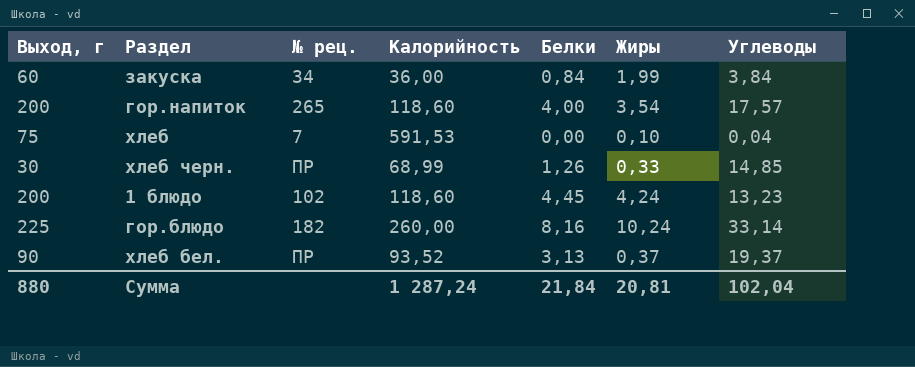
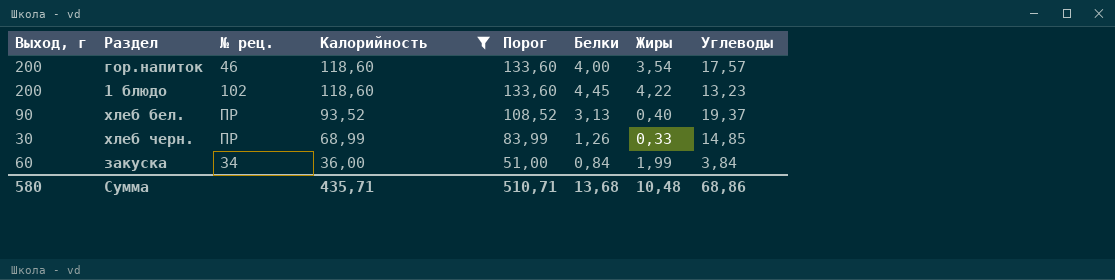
filter: none -> Калорийность <= 118,60
row order: none -> Калорийность descending
column Порог | formula: none -> [Калорийность] + 15
гор.напиток | № рец.: 265 -> 46
1 блюдо | Жиры: 4,24 -> 4,22
хлеб бел. | Жиры: 0,37 -> 0,40
Сумма | Выход, г: 880 -> 580
Сумма | Калорийность: 1 287,24 -> 435,71
Сумма | Белки: 21,84 -> 13,68
Сумма | Жиры: 20,81 -> 10,48
Сумма | Углеводы: 102,04 -> 68,86

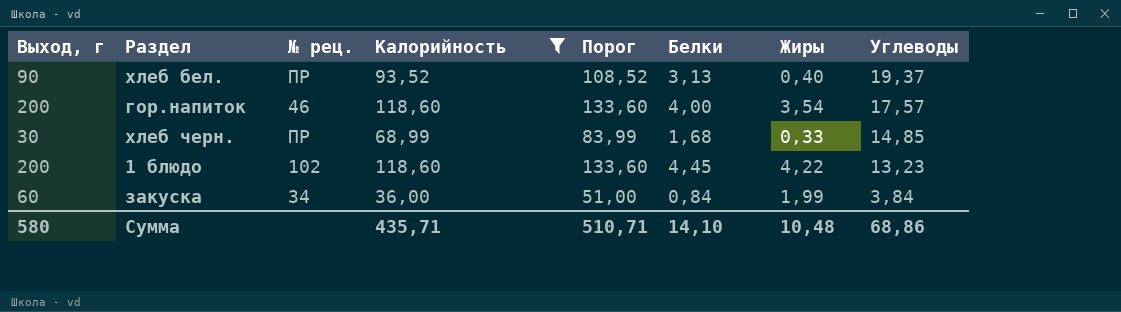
row order: Калорийность descending -> Углеводы descending
хлеб черн. | Белки: 1,26 -> 1,68
Сумма | Белки: 13,68 -> 14,10

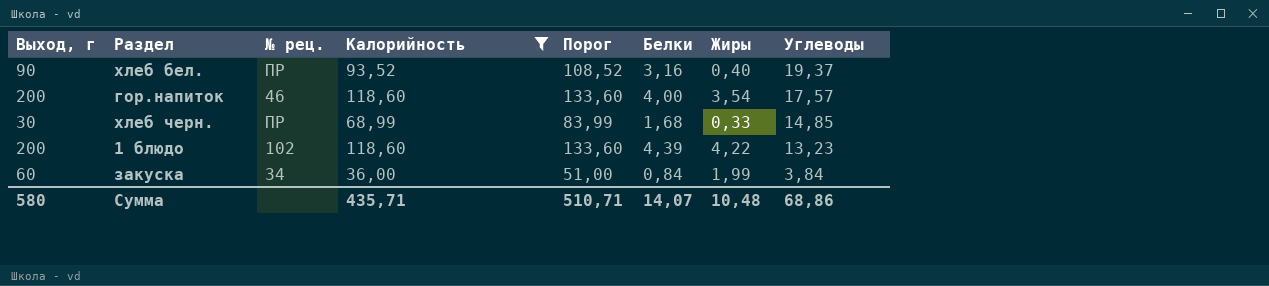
хлеб бел. | Белки: 3,13 -> 3,16
1 блюдо | Белки: 4,45 -> 4,39
Сумма | Белки: 14,10 -> 14,07

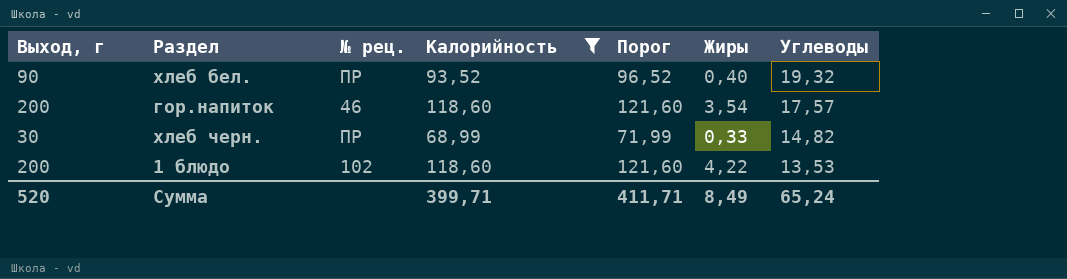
column Белки | position: 6 -> none
column Порог | formula: [Калорийность] + 15 -> [Калорийность] + 3
row закуска: 60 | 34 | 36,00 | 51,00 | 0,84 | 1,99 | 3,84 -> none
хлеб бел. | Углеводы: 19,37 -> 19,32
хлеб черн. | Углеводы: 14,85 -> 14,82
1 блюдо | Углеводы: 13,23 -> 13,53
Сумма | Выход, г: 580 -> 520
Сумма | Калорийность: 435,71 -> 399,71
Сумма | Порог: 510,71 -> 411,71
Сумма | Жиры: 10,48 -> 8,49
Сумма | Углеводы: 68,86 -> 65,24

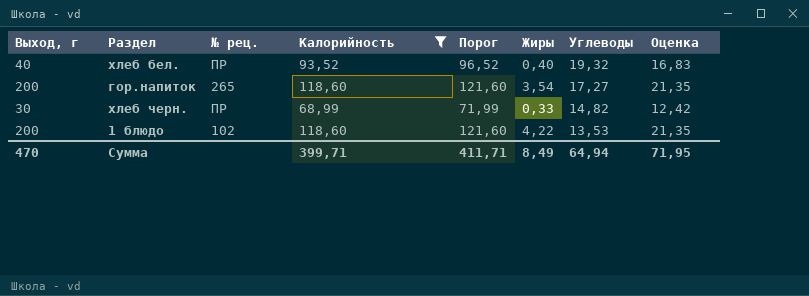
column Оценка | formula: none -> [Калорийность] * 0,18
хлеб бел. | Выход, г: 90 -> 40
гор.напиток | № рец.: 46 -> 265
гор.напиток | Углеводы: 17,57 -> 17,27
Сумма | Выход, г: 520 -> 470
Сумма | Углеводы: 65,24 -> 64,94

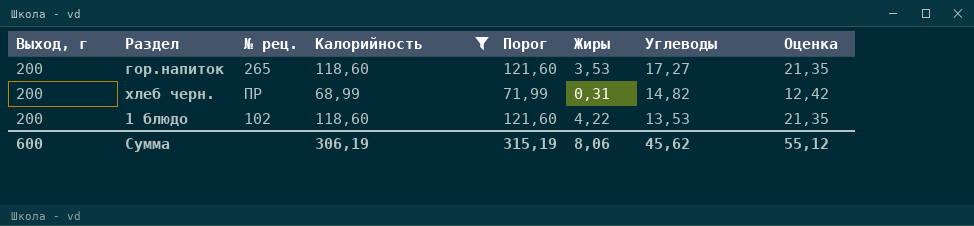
row хлеб бел.: 40 | ПР | 93,52 | 96,52 | 0,40 | 19,32 | 16,83 -> none
гор.напиток | Жиры: 3,54 -> 3,53
хлеб черн. | Выход, г: 30 -> 200
хлеб черн. | Жиры: 0,33 -> 0,31
Сумма | Выход, г: 470 -> 600
Сумма | Калорийность: 399,71 -> 306,19
Сумма | Порог: 411,71 -> 315,19
Сумма | Жиры: 8,49 -> 8,06
Сумма | Углеводы: 64,94 -> 45,62
Сумма | Оценка: 71,95 -> 55,12

